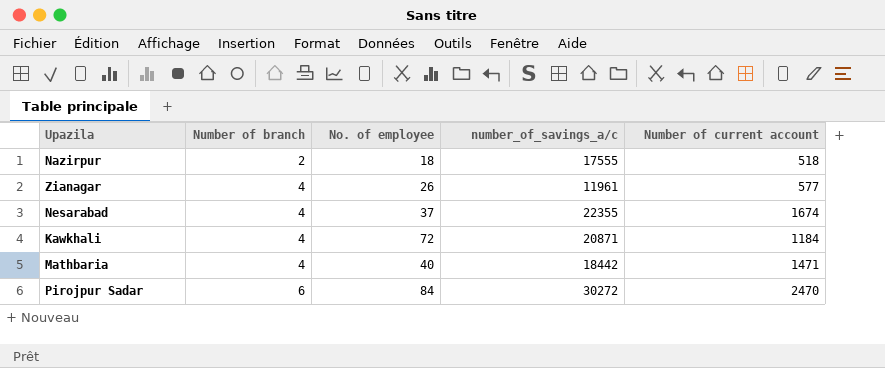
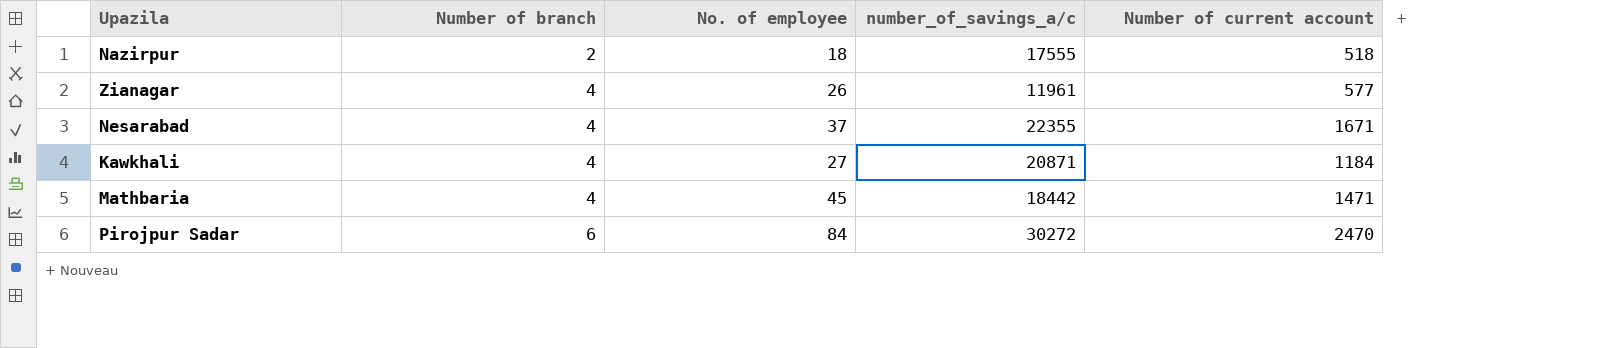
Nesarabad | Number of current account: 1674 -> 1671
Kawkhali | No. of employee: 72 -> 27
Mathbaria | No. of employee: 40 -> 45

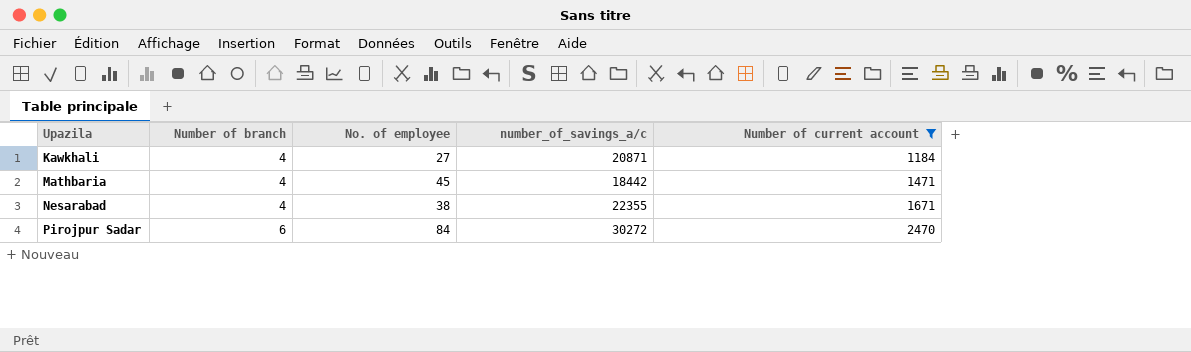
filter: none -> Number of current account >= 1184
row order: Number of branch ascending -> Upazila ascending
Nesarabad | No. of employee: 37 -> 38

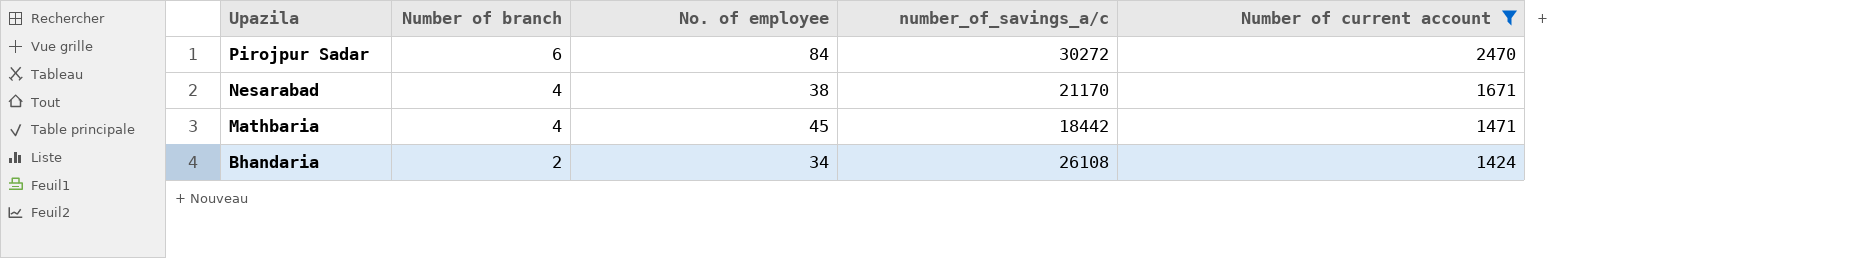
row order: Upazila ascending -> Upazila descending
row Kawkhali: 4 | 27 | 20871 | 1184 -> none
Nesarabad | number_of_savings_a/c: 22355 -> 21170
row Bhandaria: none -> 2 | 34 | 26108 | 1424

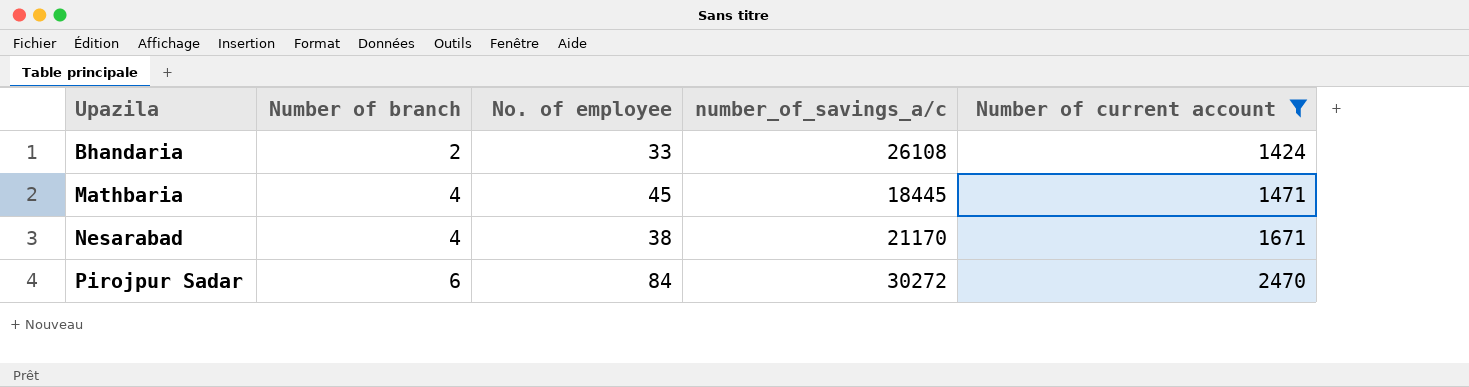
row order: Upazila descending -> Upazila ascending
Bhandaria | No. of employee: 34 -> 33
Mathbaria | number_of_savings_a/c: 18442 -> 18445

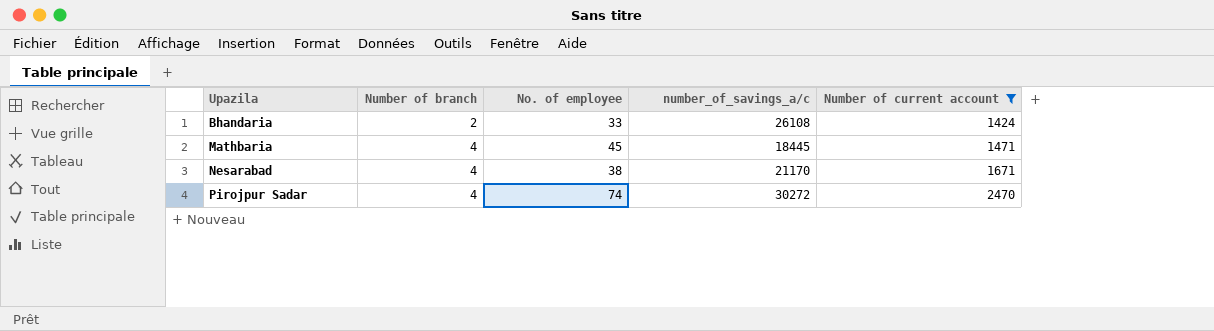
Pirojpur Sadar | Number of branch: 6 -> 4
Pirojpur Sadar | No. of employee: 84 -> 74

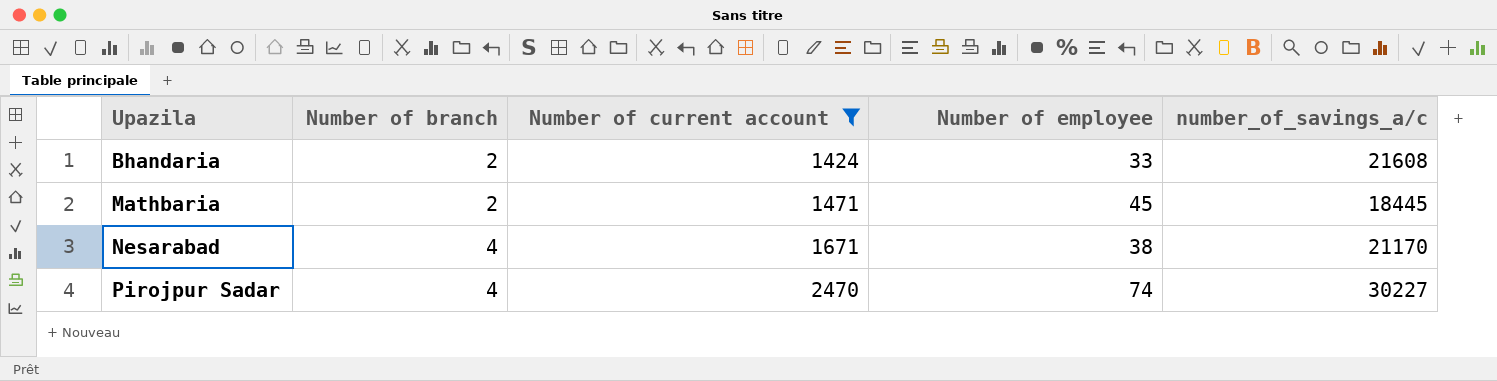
column Number of current account | position: 5 -> 3
column name: No. of employee -> Number of employee
Bhandaria | number_of_savings_a/c: 26108 -> 21608
Mathbaria | Number of branch: 4 -> 2
Pirojpur Sadar | number_of_savings_a/c: 30272 -> 30227

